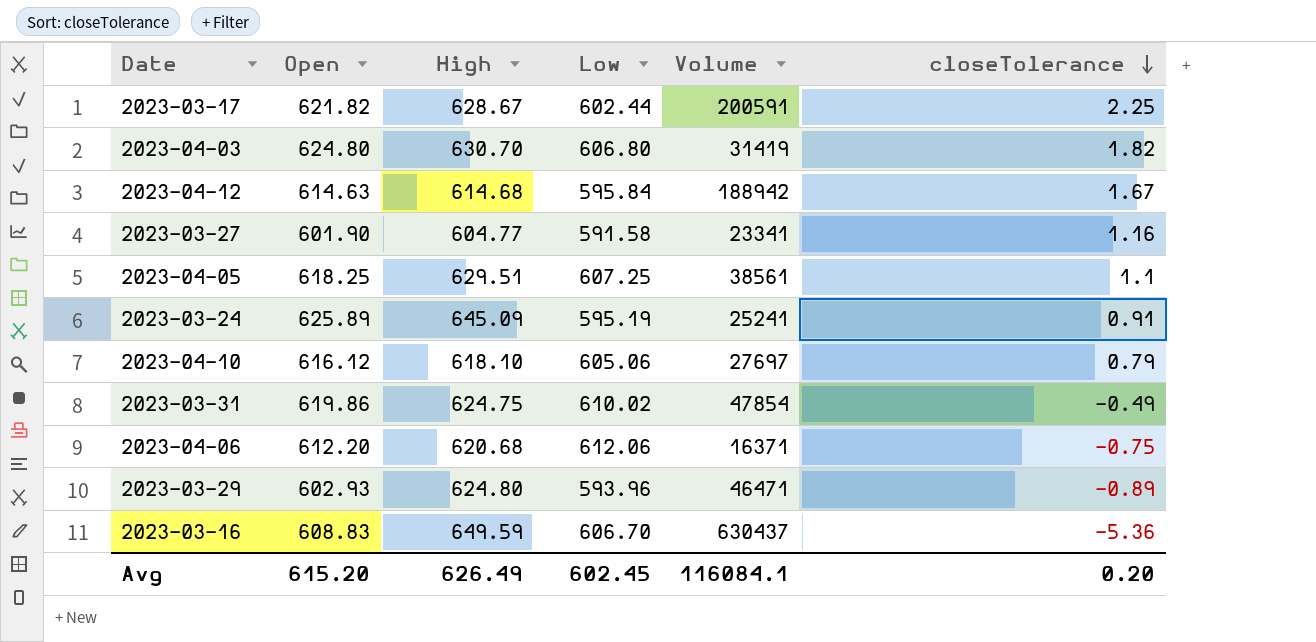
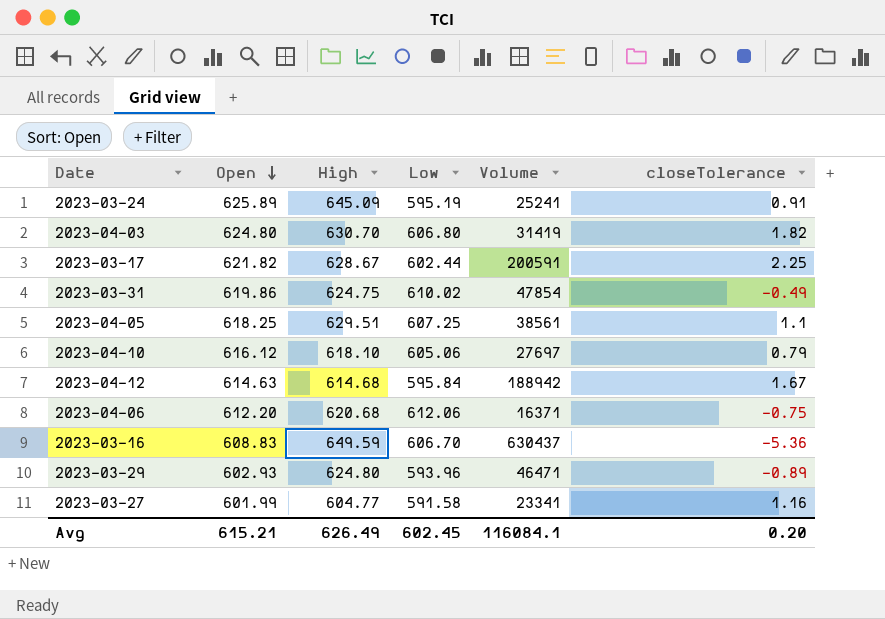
row order: closeTolerance descending -> Open descending
2023-03-27 | Open: 601.90 -> 601.99
Avg | Open: 615.20 -> 615.21

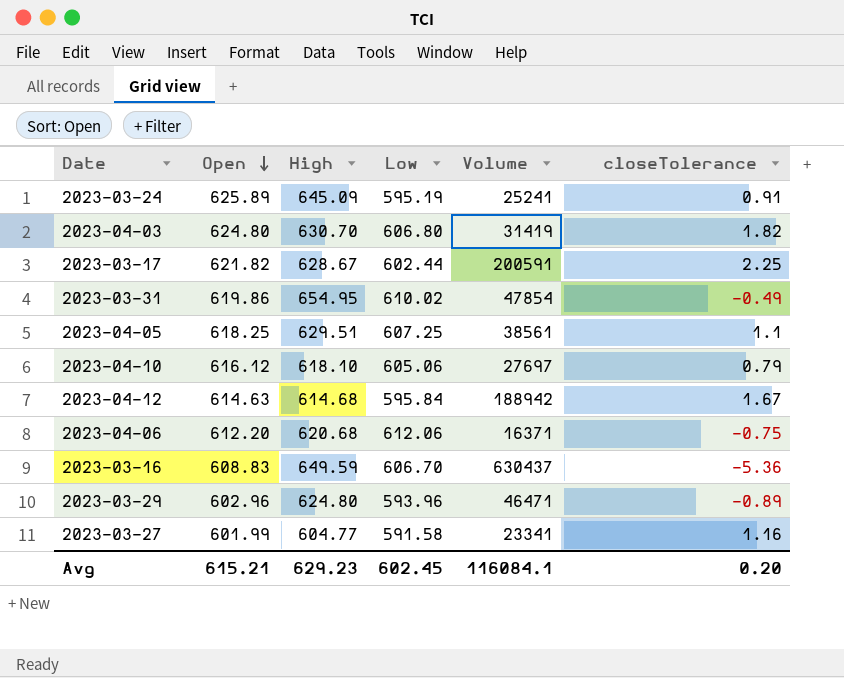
2023-03-31 | High: 624.75 -> 654.95
2023-03-29 | Open: 602.93 -> 602.96
Avg | High: 626.49 -> 629.23

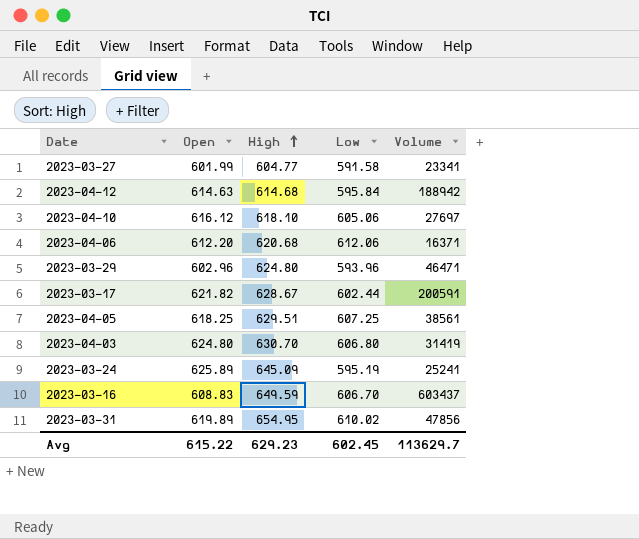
row order: Open descending -> High ascending
column closeTolerance | position: 6 -> none
2023-03-16 | Volume: 630437 -> 603437
2023-03-31 | Open: 619.86 -> 619.89
2023-03-31 | Volume: 47854 -> 47856
Avg | Open: 615.21 -> 615.22
Avg | Volume: 116084.1 -> 113629.7

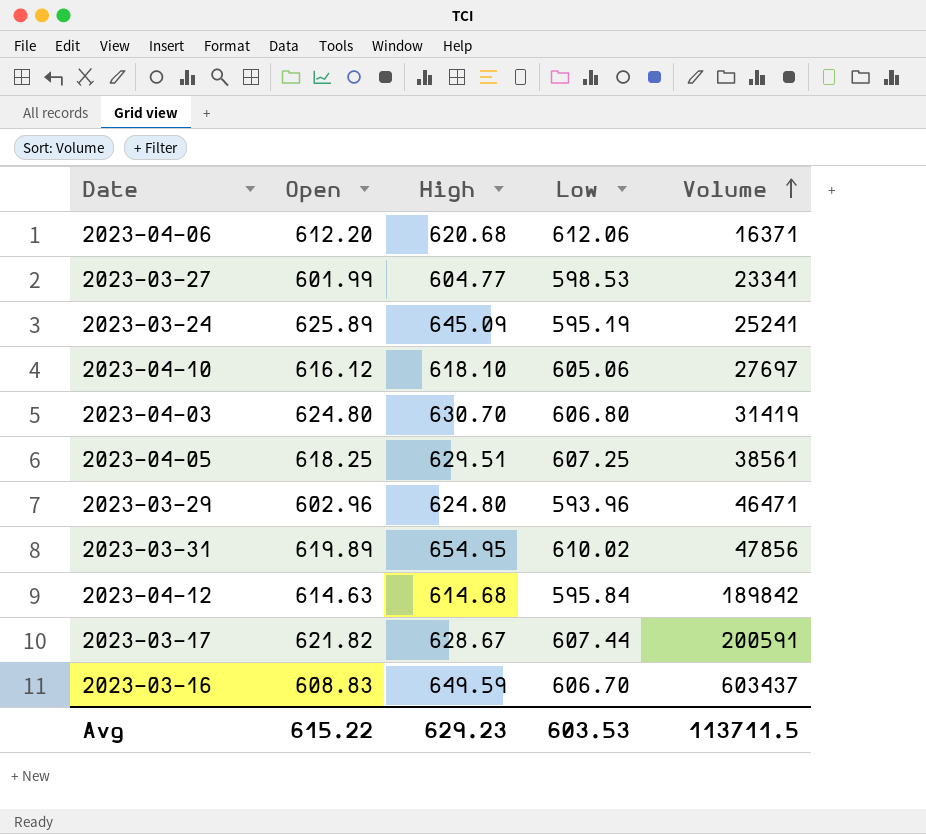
row order: High ascending -> Volume ascending
2023-03-27 | Low: 591.58 -> 598.53
2023-04-12 | Volume: 188942 -> 189842
2023-03-17 | Low: 602.44 -> 607.44
Avg | Low: 602.45 -> 603.53
Avg | Volume: 113629.7 -> 113711.5

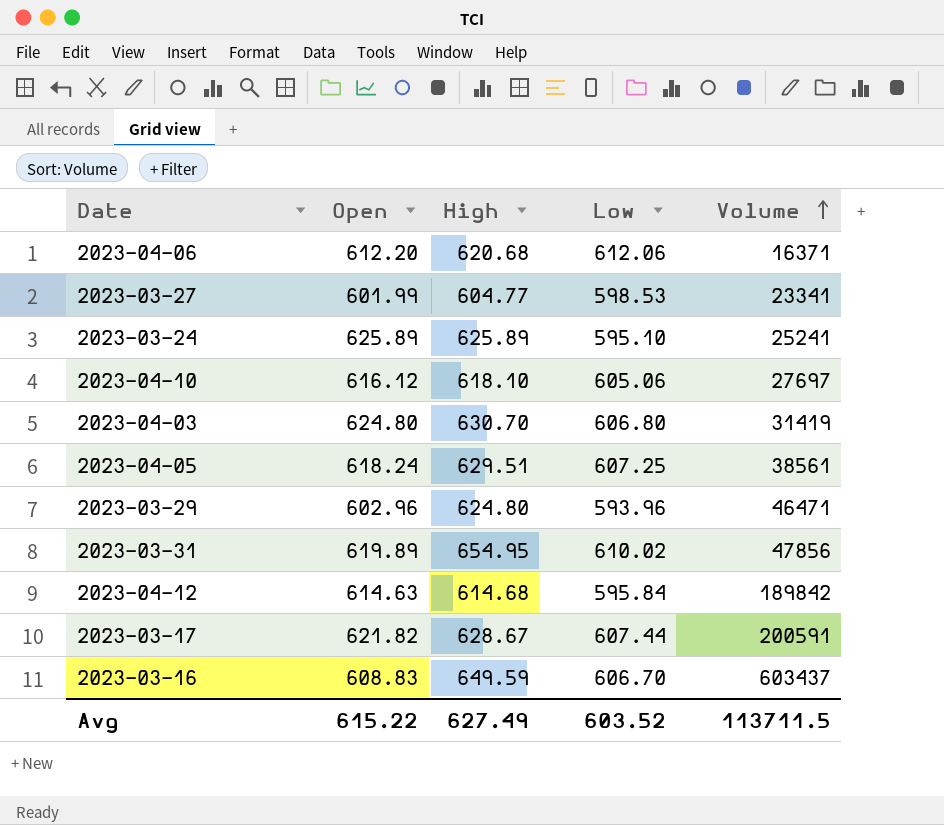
2023-03-24 | High: 645.09 -> 625.89
2023-03-24 | Low: 595.19 -> 595.10
2023-04-05 | Open: 618.25 -> 618.24
Avg | High: 629.23 -> 627.49
Avg | Low: 603.53 -> 603.52

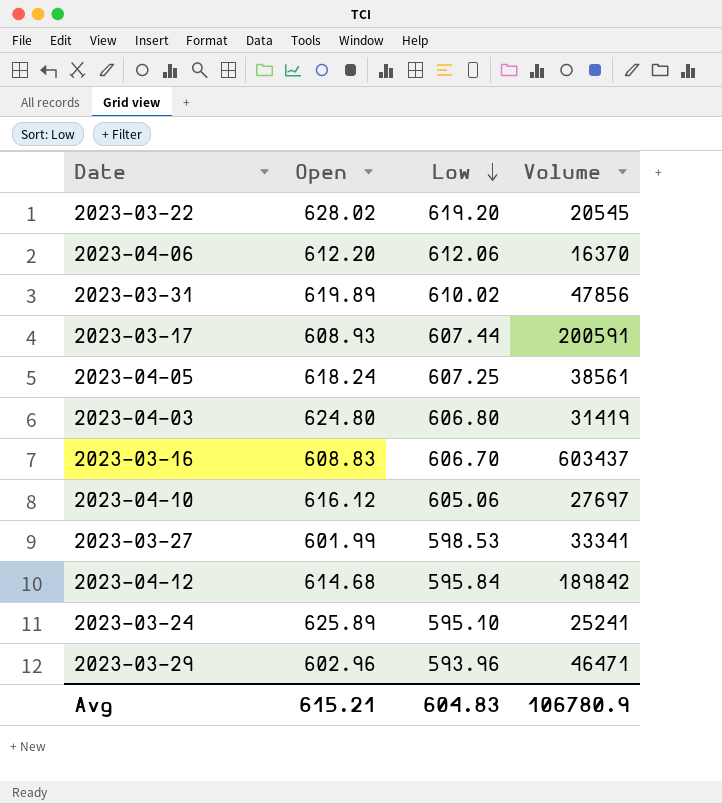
row order: Volume ascending -> Low descending
column High | position: 3 -> none
row 2023-03-22: none -> 628.02 | 619.20 | 20545
2023-04-06 | Volume: 16371 -> 16370
2023-03-17 | Open: 621.82 -> 608.93
2023-03-27 | Volume: 23341 -> 33341
2023-04-12 | Open: 614.63 -> 614.68
Avg | Open: 615.22 -> 615.21
Avg | Low: 603.52 -> 604.83
Avg | Volume: 113711.5 -> 106780.9

